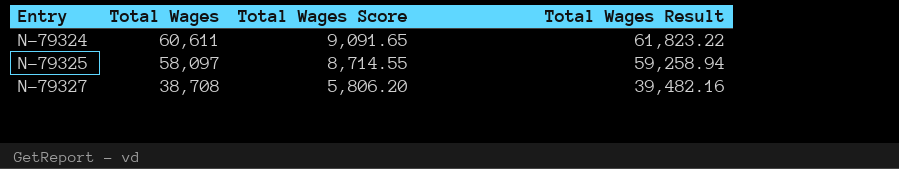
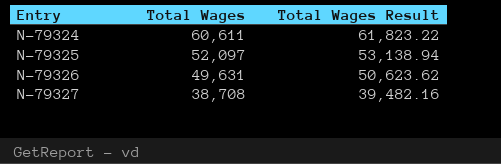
column Total Wages Score | formula: [Total Wages] * 0.15 -> none
N-79325 | Total Wages: 58,097 -> 52,097
N-79325 | Total Wages Result: 59,258.94 -> 53,138.94
row N-79326: none -> 49,631 | 50,623.62

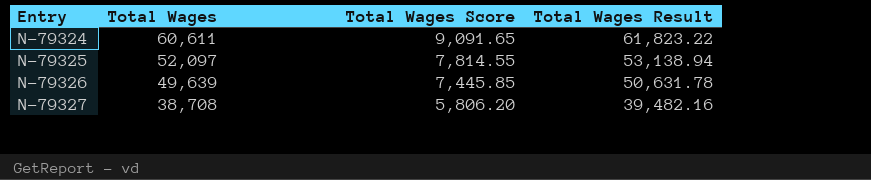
column Total Wages Score | formula: none -> [Total Wages] * 0.15
N-79326 | Total Wages: 49,631 -> 49,639
N-79326 | Total Wages Result: 50,623.62 -> 50,631.78

